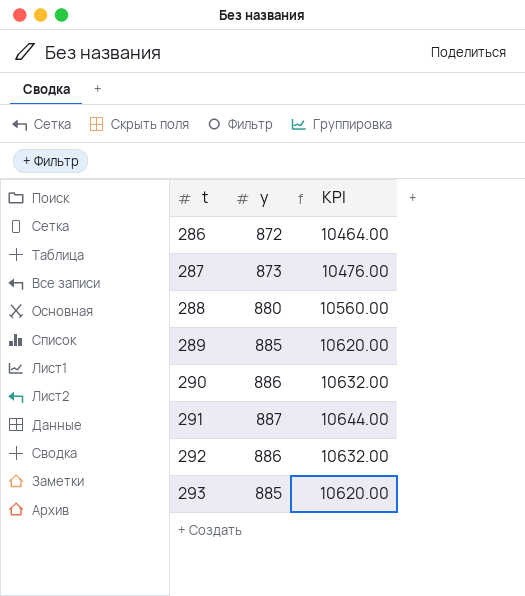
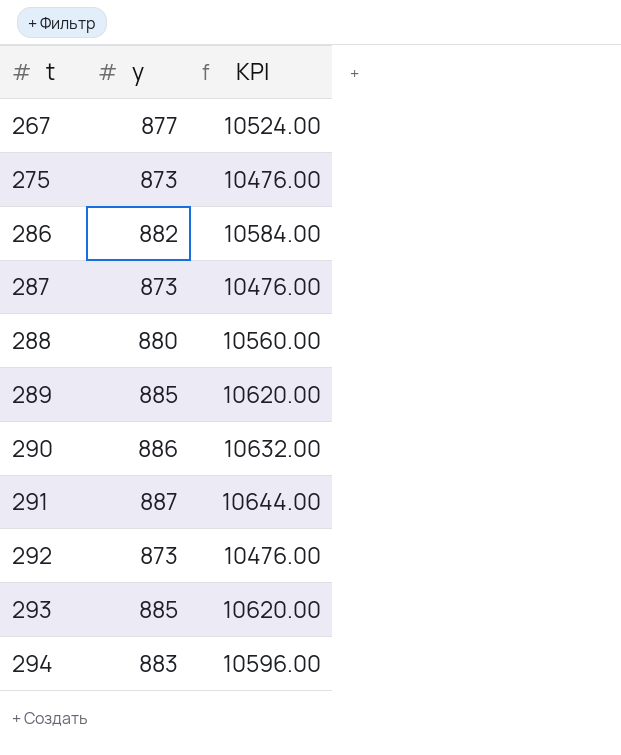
row 267: none -> 877 | 10524.00
row 275: none -> 873 | 10476.00
286 | y: 872 -> 882
286 | KPI: 10464.00 -> 10584.00
292 | y: 886 -> 873
292 | KPI: 10632.00 -> 10476.00
row 294: none -> 883 | 10596.00

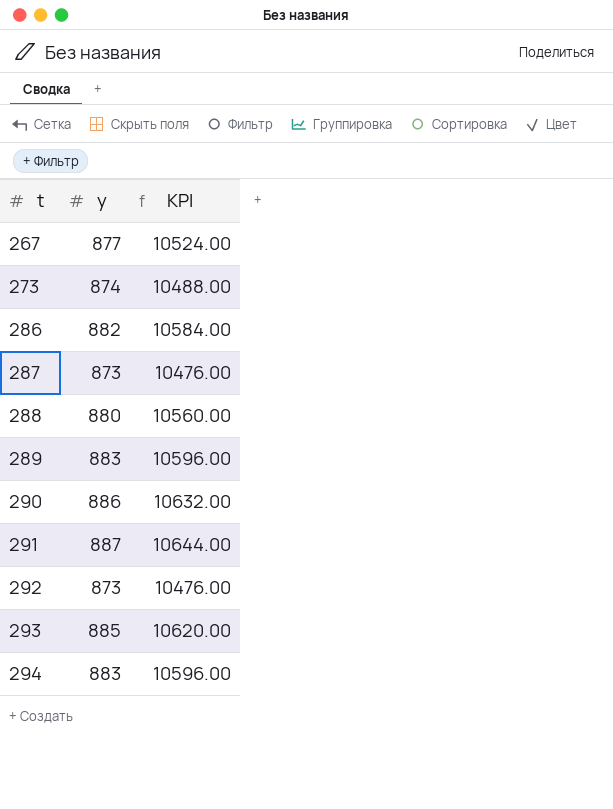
row 275: 873 | 10476.00 -> none
row 273: none -> 874 | 10488.00
289 | y: 885 -> 883
289 | KPI: 10620.00 -> 10596.00

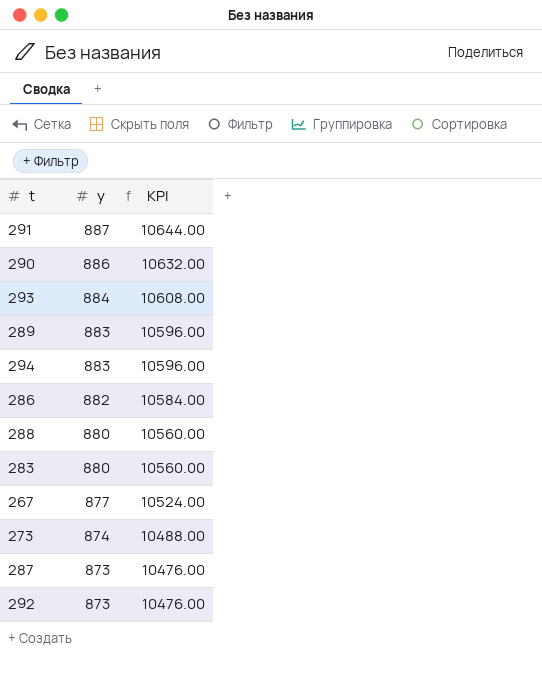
row order: t ascending -> y descending
293 | y: 885 -> 884
293 | KPI: 10620.00 -> 10608.00
row 283: none -> 880 | 10560.00

